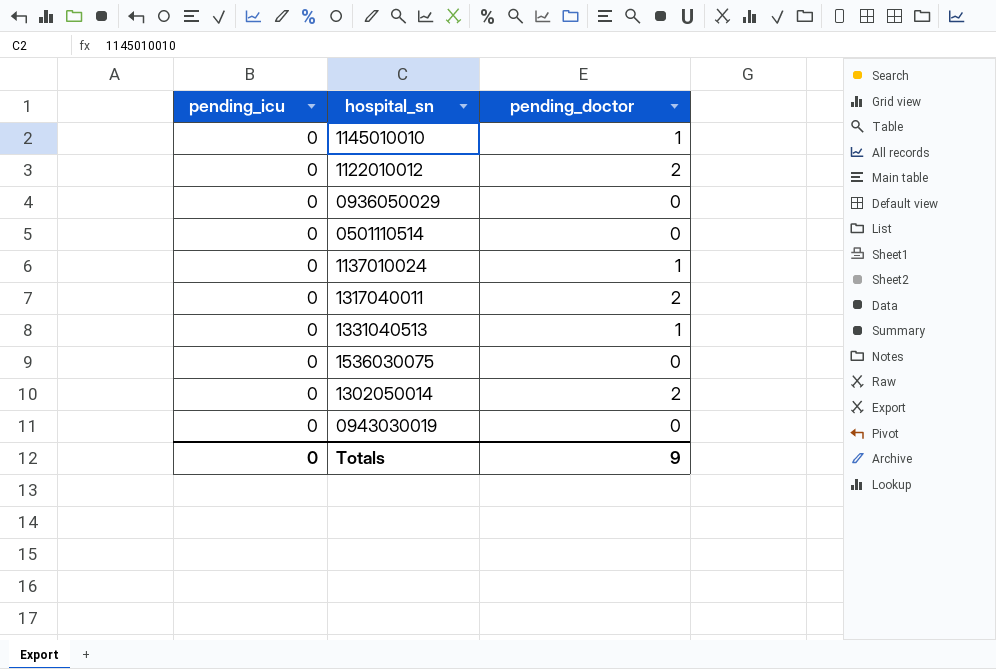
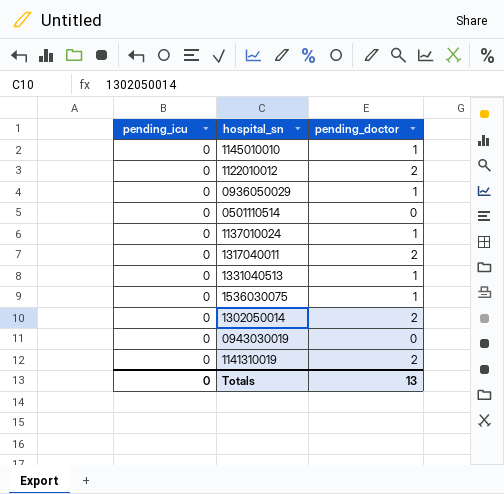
0936050029 | pending_doctor: 0 -> 1
1536030075 | pending_doctor: 0 -> 1
row 1141310019: none -> 0 | 2
Totals | pending_doctor: 9 -> 13

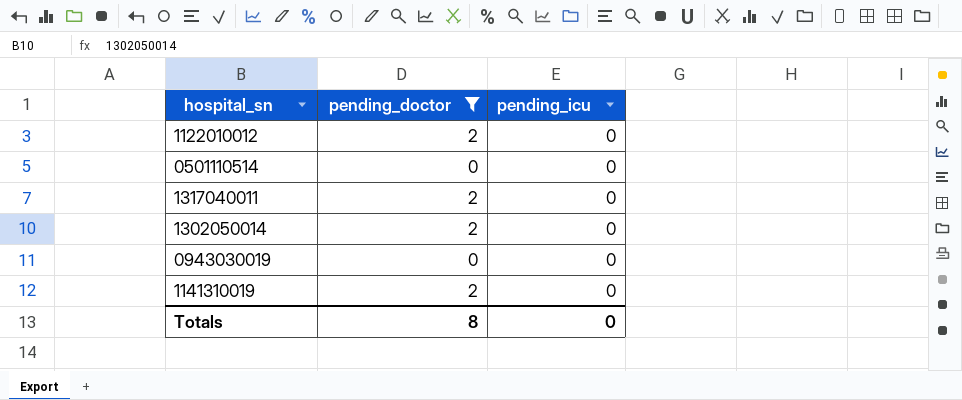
filter: none -> pending_doctor != 1
column pending_icu | position: 1 -> 3
Totals | pending_doctor: 13 -> 8

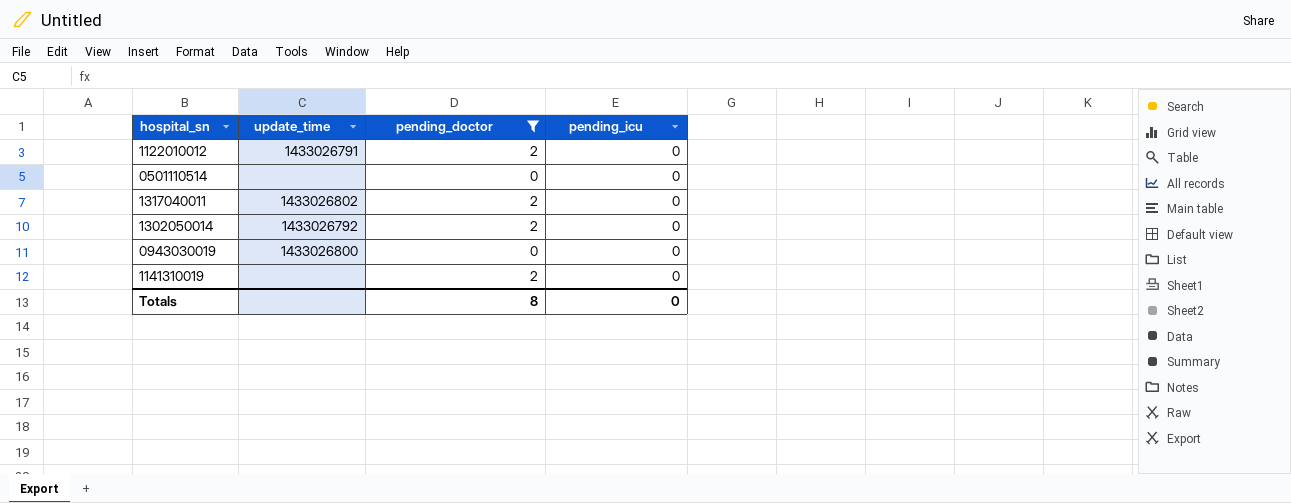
column update_time | position: none -> 2

